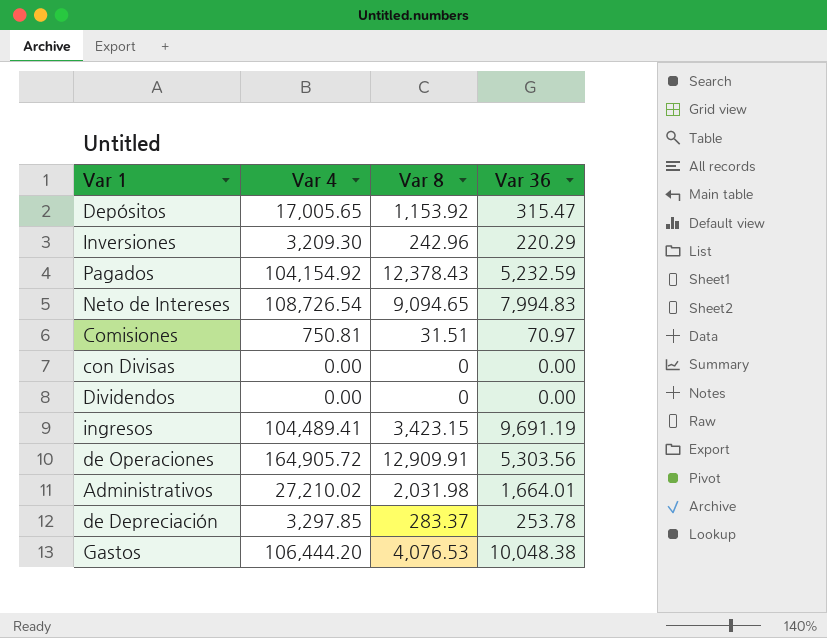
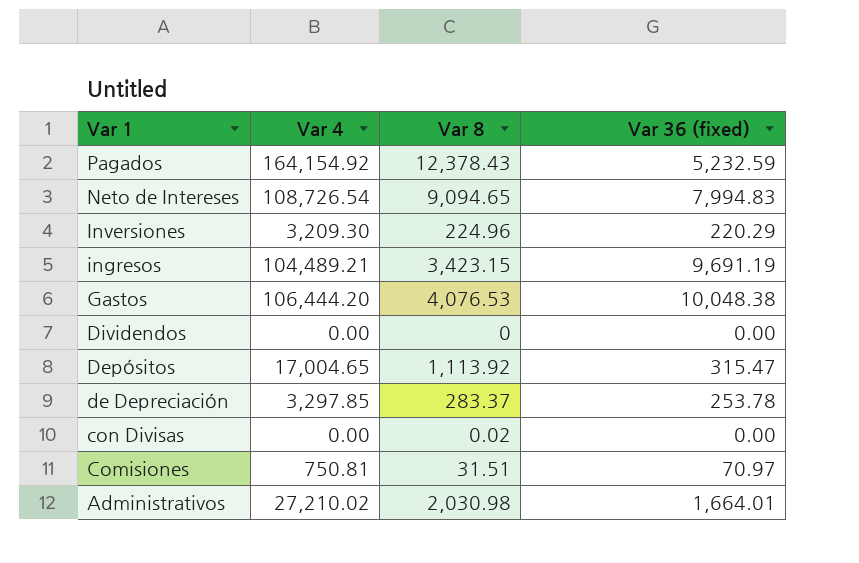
row order: none -> Var 1 descending
column name: Var 36 -> Var 36 (fixed)
row de Operaciones: 164,905.72 | 12,909.91 | 5,303.56 -> none
Pagados | Var 4: 104,154.92 -> 164,154.92
Inversiones | Var 8: 242.96 -> 224.96
ingresos | Var 4: 104,489.41 -> 104,489.21
Depósitos | Var 4: 17,005.65 -> 17,004.65
Depósitos | Var 8: 1,153.92 -> 1,113.92
con Divisas | Var 8: 0 -> 0.02
Administrativos | Var 8: 2,031.98 -> 2,030.98

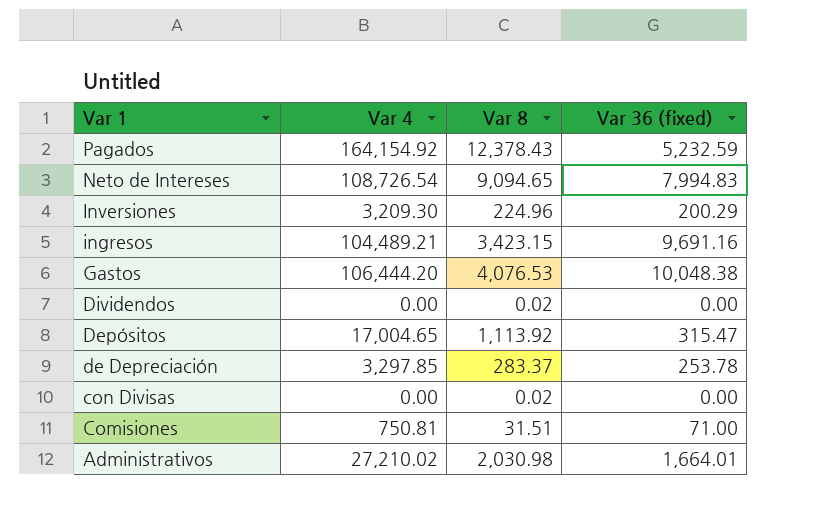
Inversiones | Var 36 (fixed): 220.29 -> 200.29
ingresos | Var 36 (fixed): 9,691.19 -> 9,691.16
Dividendos | Var 8: 0 -> 0.02
Comisiones | Var 36 (fixed): 70.97 -> 71.00

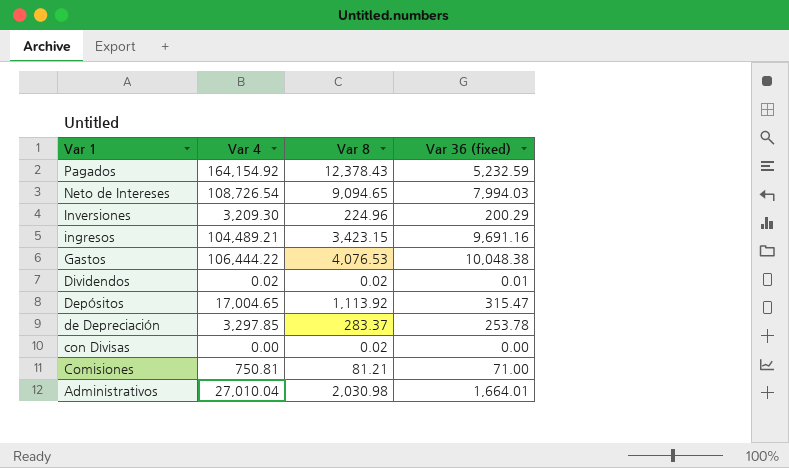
Neto de Intereses | Var 36 (fixed): 7,994.83 -> 7,994.03
Gastos | Var 4: 106,444.20 -> 106,444.22
Dividendos | Var 4: 0.00 -> 0.02
Dividendos | Var 36 (fixed): 0.00 -> 0.01
Comisiones | Var 8: 31.51 -> 81.21
Administrativos | Var 4: 27,210.02 -> 27,010.04

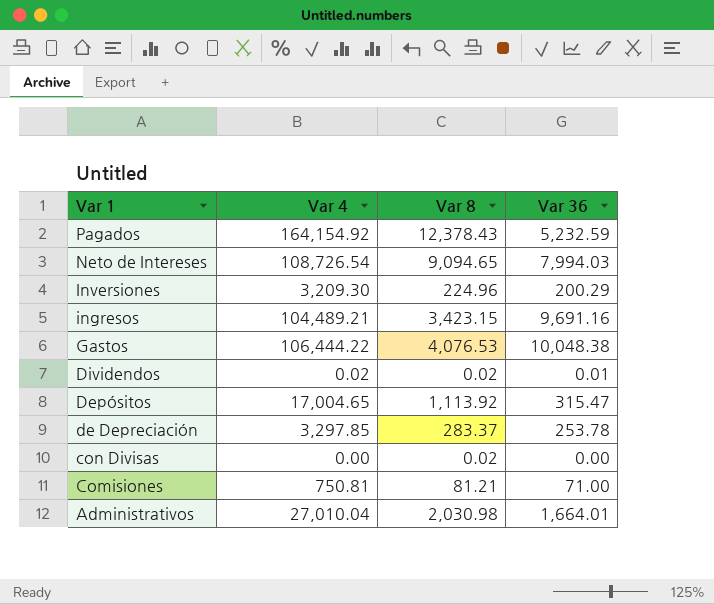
column name: Var 36 (fixed) -> Var 36

